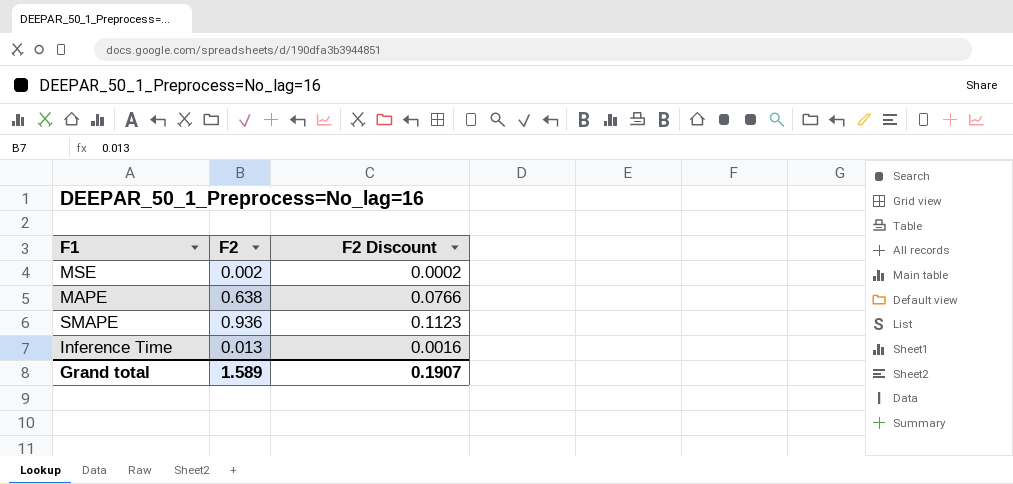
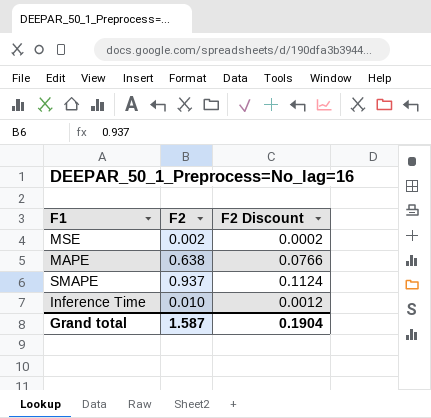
SMAPE | F2: 0.936 -> 0.937
SMAPE | F2 Discount: 0.1123 -> 0.1124
Inference Time | F2: 0.013 -> 0.010
Inference Time | F2 Discount: 0.0016 -> 0.0012
Grand total | F2: 1.589 -> 1.587
Grand total | F2 Discount: 0.1907 -> 0.1904

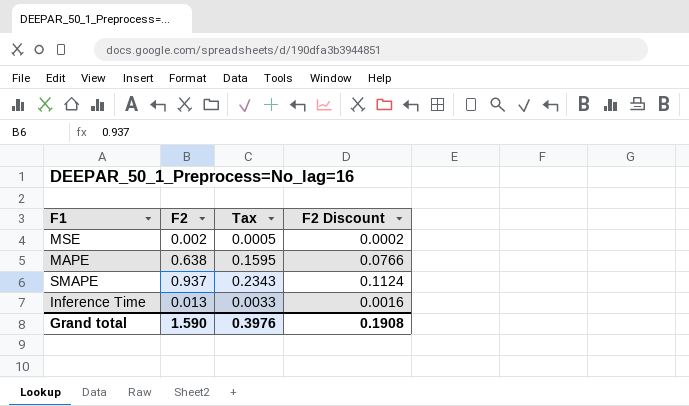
column Tax | formula: none -> [F2] * 0.25
Inference Time | F2: 0.010 -> 0.013
Inference Time | F2 Discount: 0.0012 -> 0.0016
Grand total | F2: 1.587 -> 1.590
Grand total | F2 Discount: 0.1904 -> 0.1908

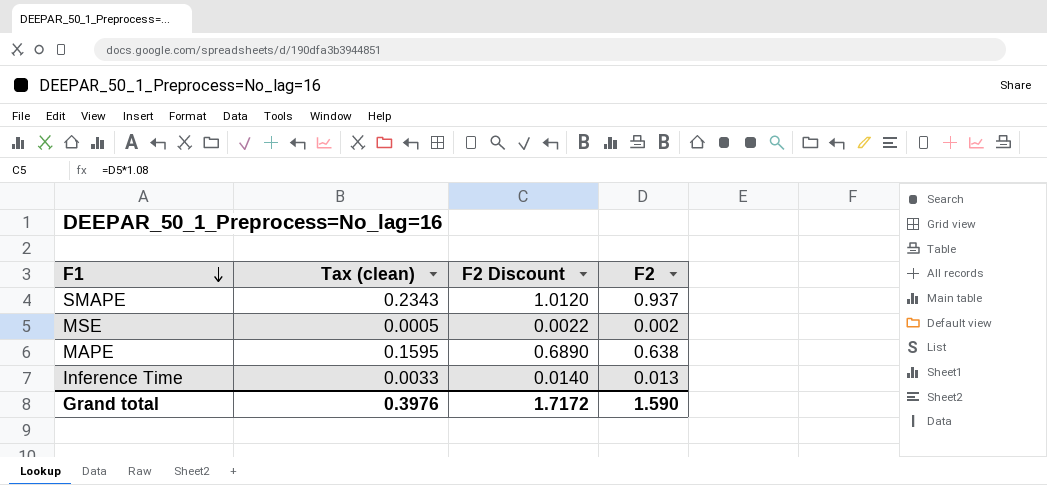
row order: none -> F1 descending
column name: Tax -> Tax (clean)
column F2 Discount | formula: [F2] * 0.12 -> [F2] * 1.08
column F2 | position: 2 -> 4
Grand total | F2 Discount: 0.1908 -> 1.7172

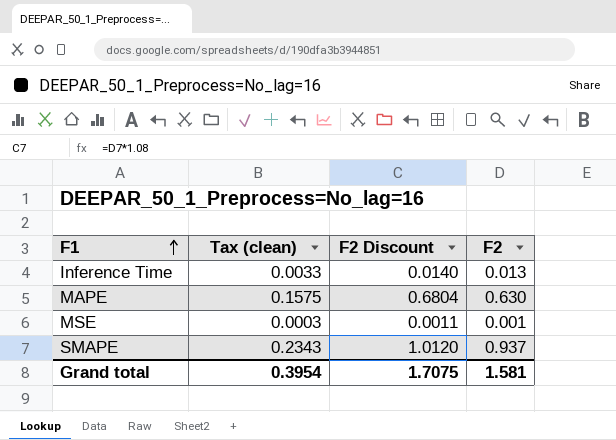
row order: F1 descending -> F1 ascending
MAPE | Tax (clean): 0.1595 -> 0.1575
MAPE | F2 Discount: 0.6890 -> 0.6804
MAPE | F2: 0.638 -> 0.630
MSE | Tax (clean): 0.0005 -> 0.0003
MSE | F2 Discount: 0.0022 -> 0.0011
MSE | F2: 0.002 -> 0.001
Grand total | Tax (clean): 0.3976 -> 0.3954
Grand total | F2 Discount: 1.7172 -> 1.7075
Grand total | F2: 1.590 -> 1.581

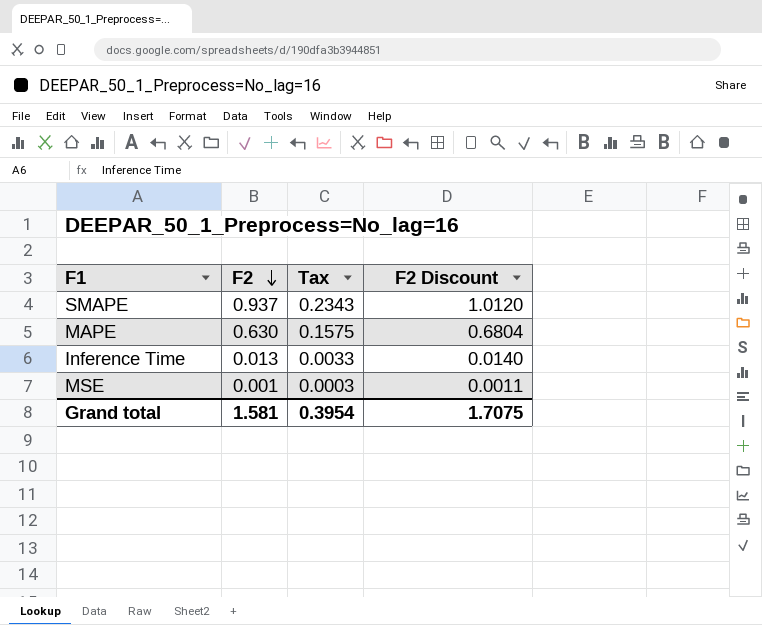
row order: F1 ascending -> F2 descending
column F2 | position: 4 -> 2
column name: Tax (clean) -> Tax

